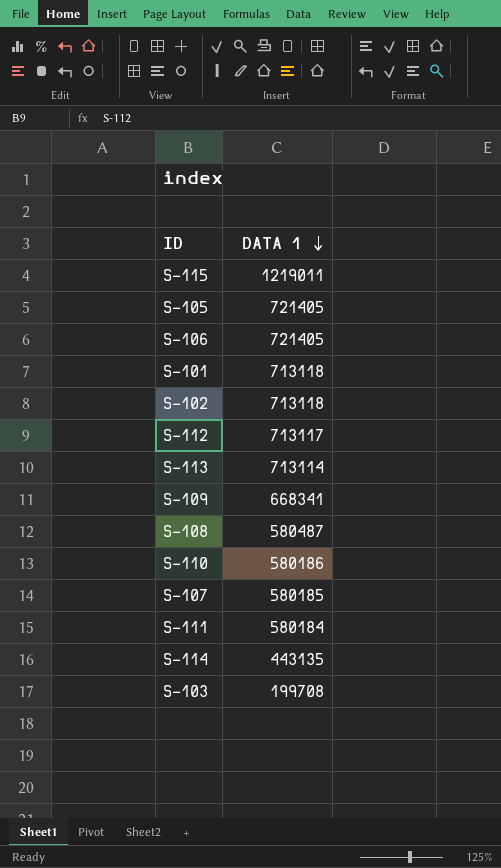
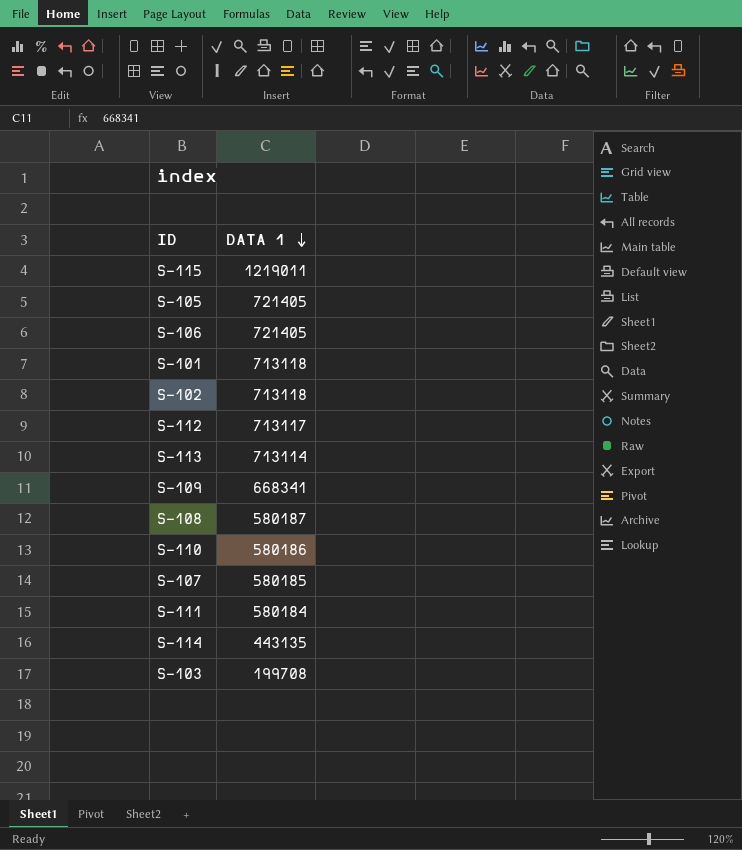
S-108 | DATA 1: 580487 -> 580187

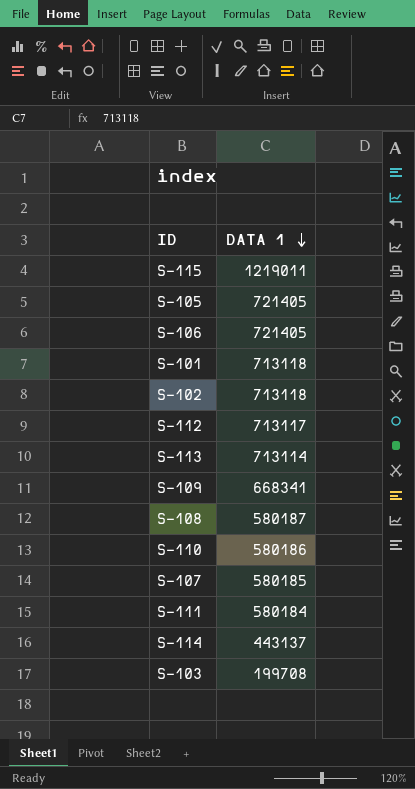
S-114 | DATA 1: 443135 -> 443137

